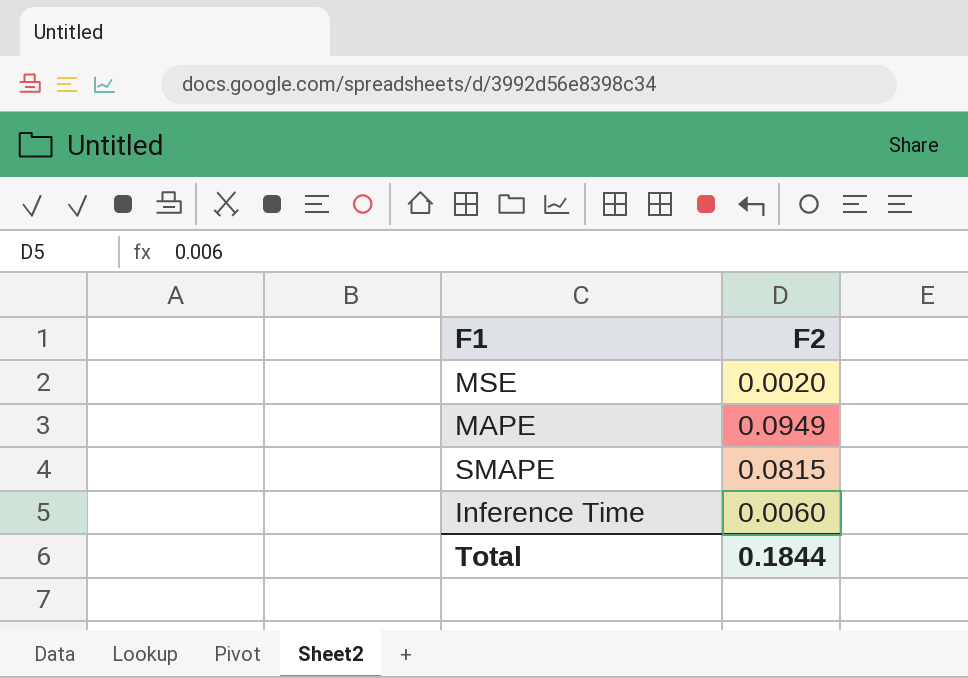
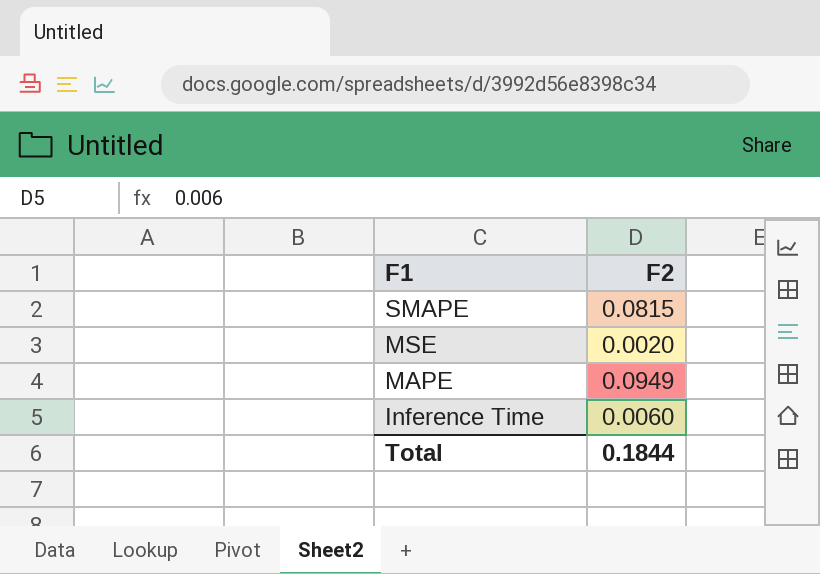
row order: none -> F1 descending

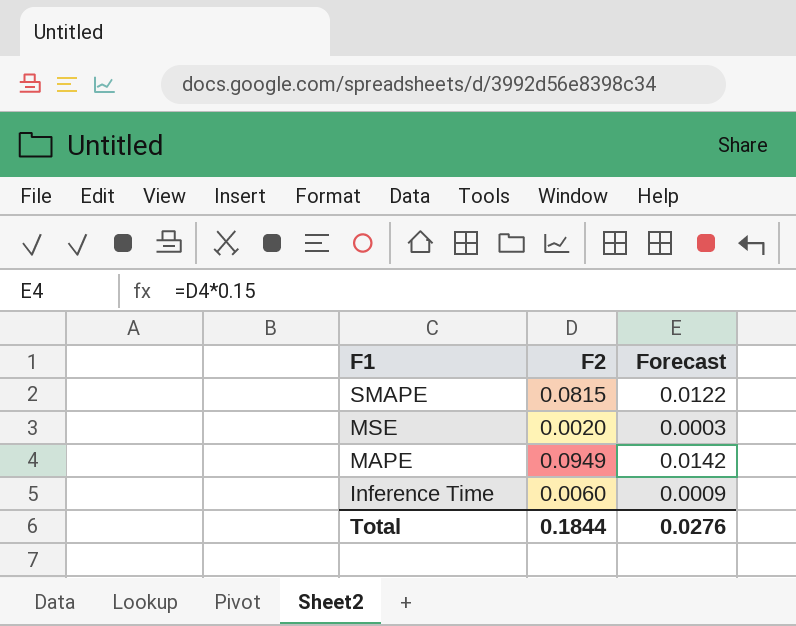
column Forecast | formula: none -> [F2] * 0.15

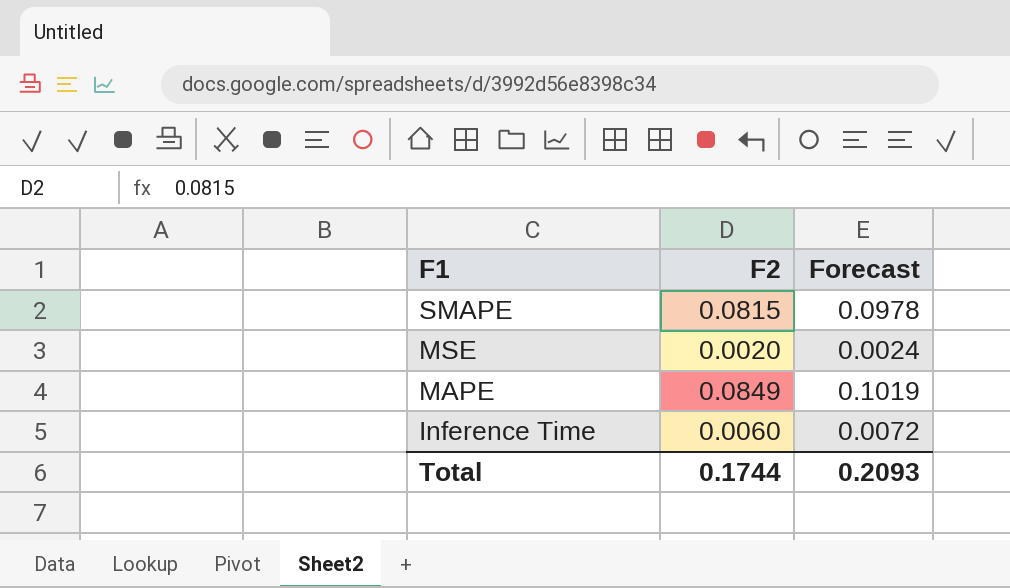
column Forecast | formula: [F2] * 0.15 -> [F2] * 1.2
MAPE | F2: 0.0949 -> 0.0849
Total | F2: 0.1844 -> 0.1744
Total | Forecast: 0.0276 -> 0.2093

